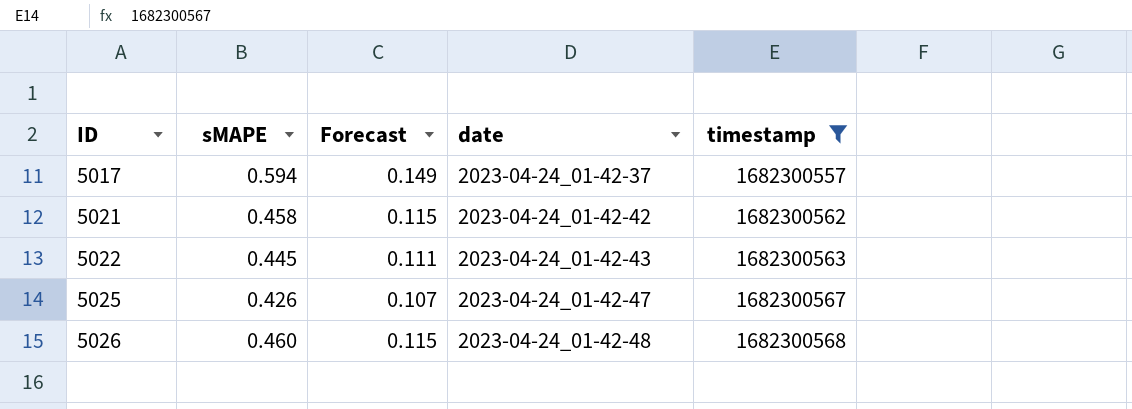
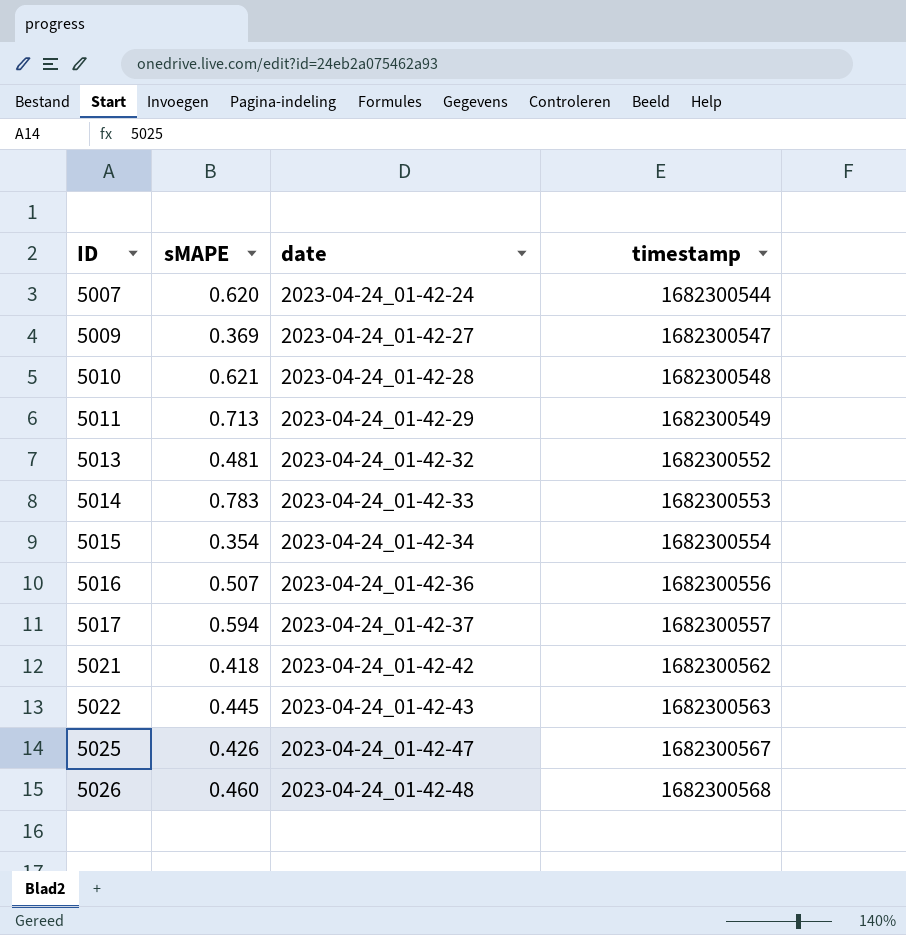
filter: timestamp >= 1682300557 -> none
column Forecast | formula: [sMAPE] * 0.25 -> none
5021 | sMAPE: 0.458 -> 0.418

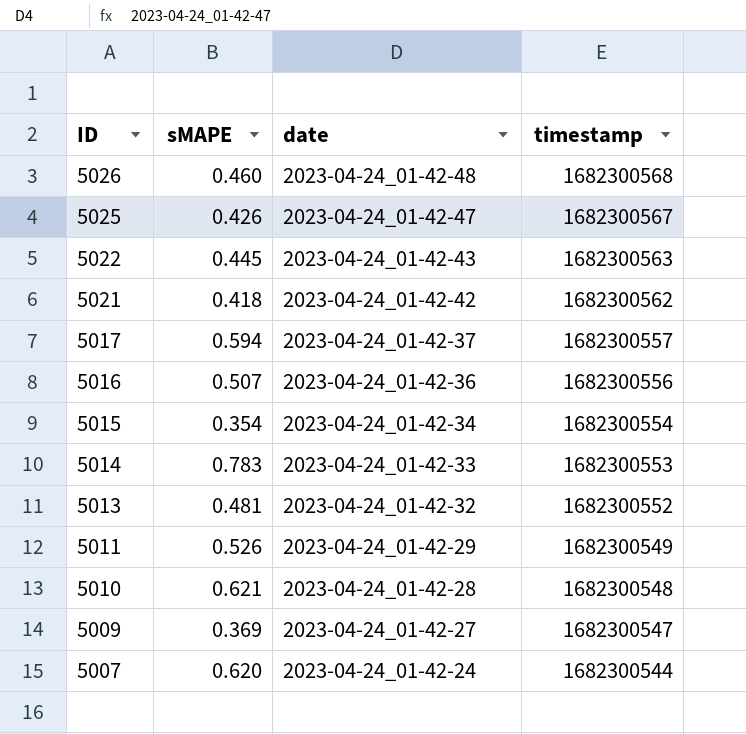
row order: ID ascending -> ID descending
5011 | sMAPE: 0.713 -> 0.526

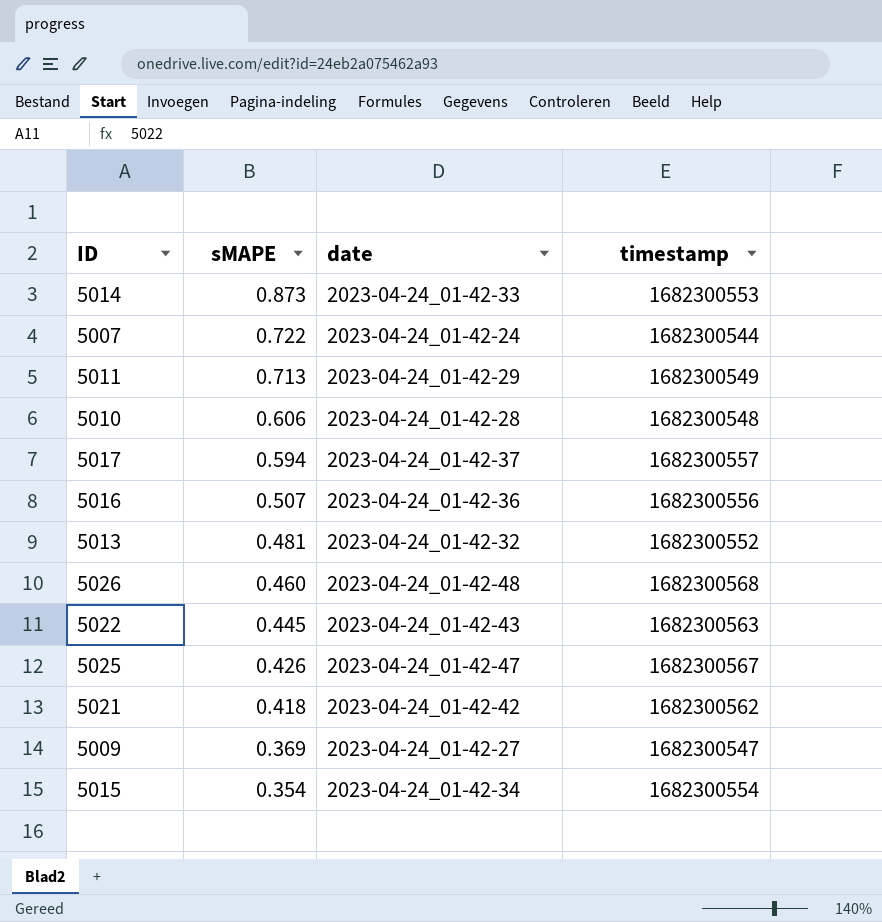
row order: ID descending -> sMAPE descending
5014 | sMAPE: 0.783 -> 0.873
5007 | sMAPE: 0.620 -> 0.722
5011 | sMAPE: 0.526 -> 0.713
5010 | sMAPE: 0.621 -> 0.606

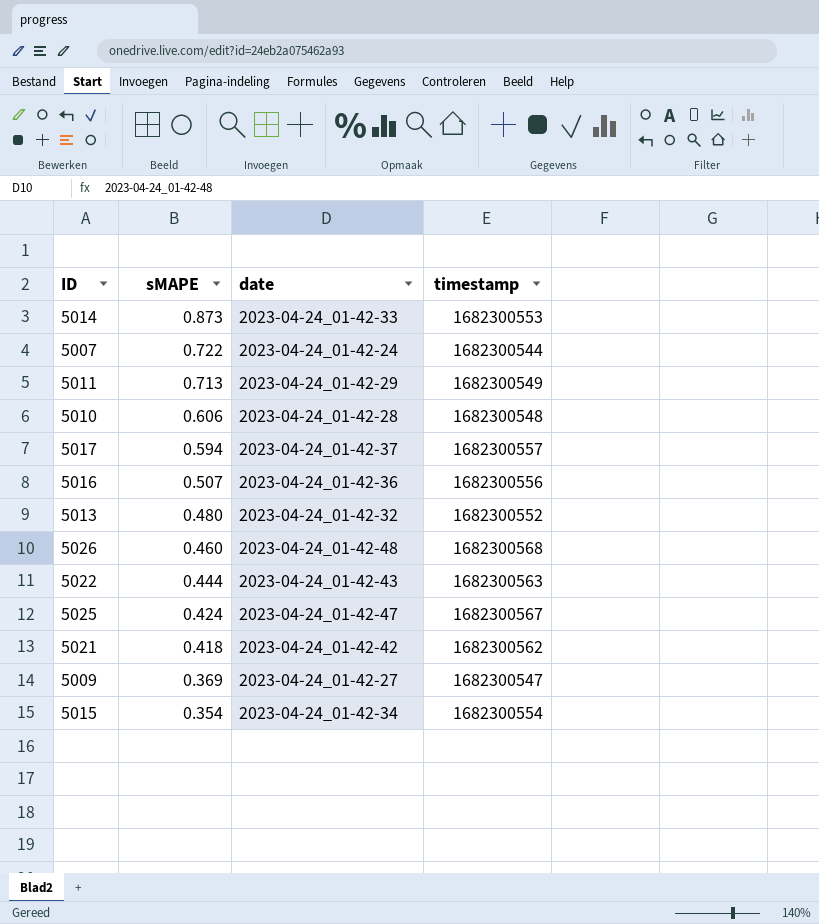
5013 | sMAPE: 0.481 -> 0.480
5022 | sMAPE: 0.445 -> 0.444
5025 | sMAPE: 0.426 -> 0.424

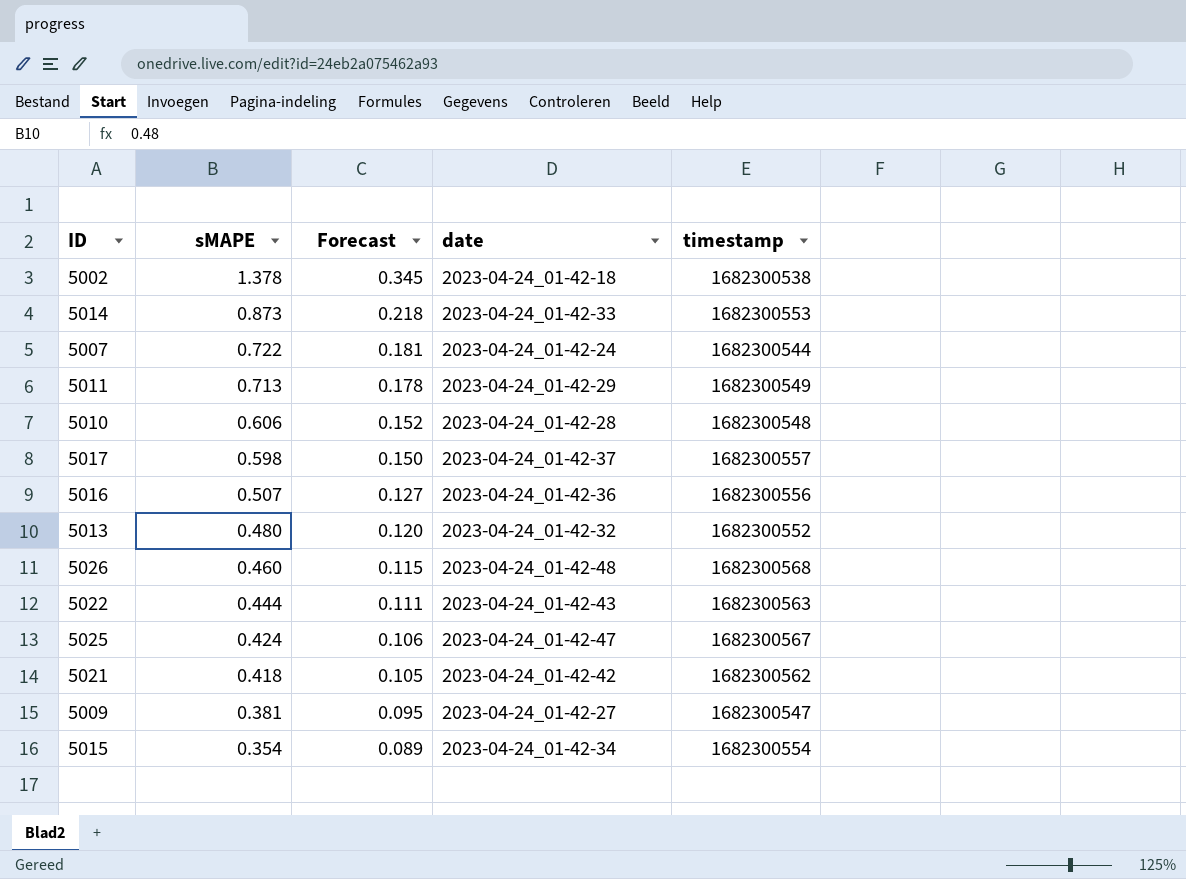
column Forecast | formula: none -> [sMAPE] * 0.25
row 5002: none -> 1.378 | 0.345 | 2023-04-24_01-42-18 | 1682300538
5017 | sMAPE: 0.594 -> 0.598
5009 | sMAPE: 0.369 -> 0.381

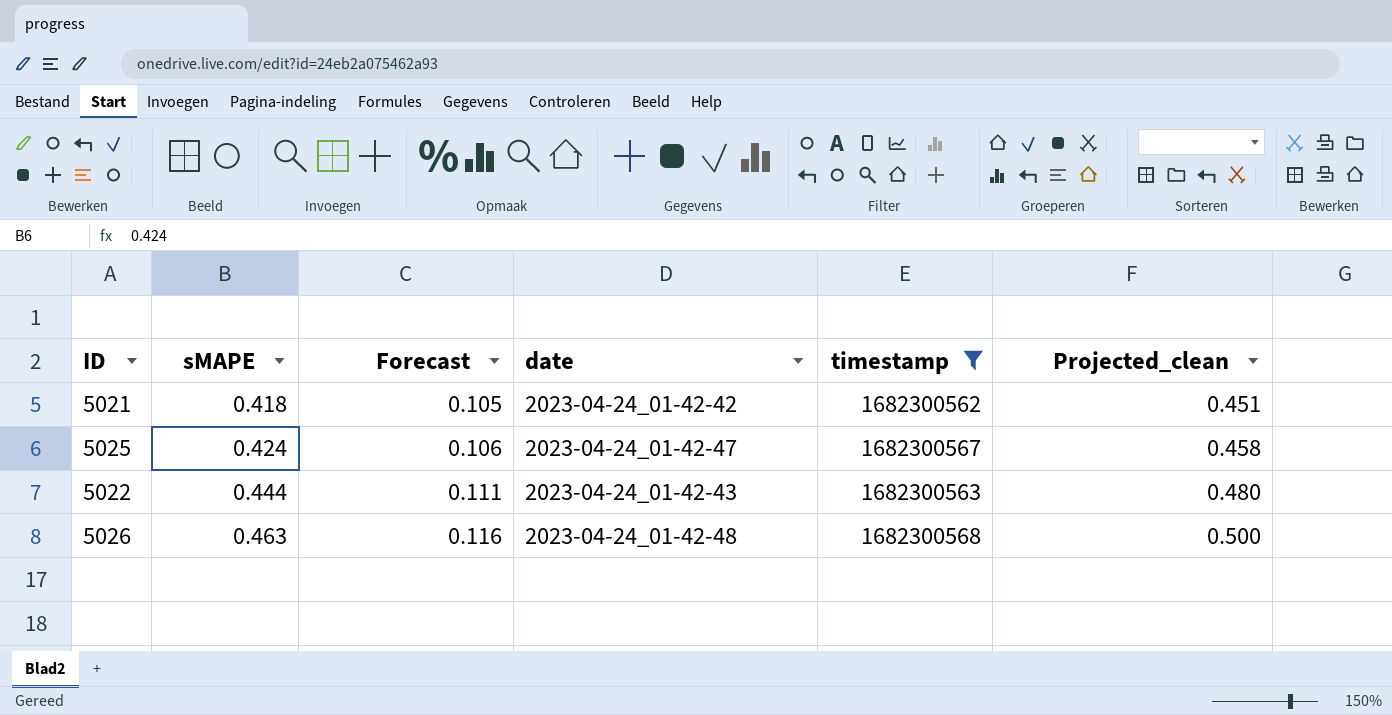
filter: none -> timestamp >= 1682300562
row order: sMAPE descending -> sMAPE ascending
column Projected_clean | formula: none -> [sMAPE] * 1.08
5026 | sMAPE: 0.460 -> 0.463
5026 | Forecast: 0.115 -> 0.116

